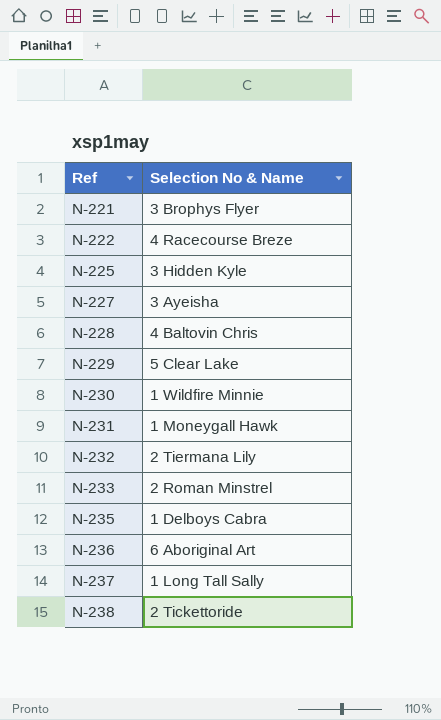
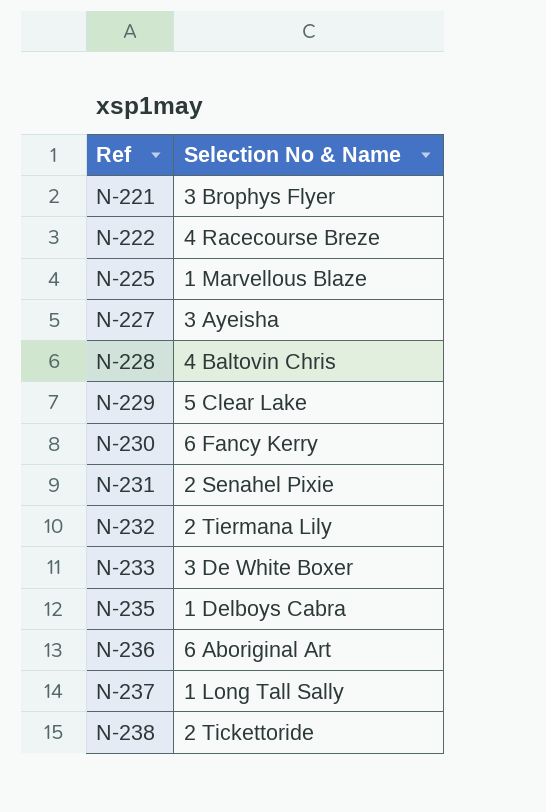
N-225 | Selection No & Name: 3 Hidden Kyle -> 1 Marvellous Blaze
N-230 | Selection No & Name: 1 Wildfire Minnie -> 6 Fancy Kerry
N-231 | Selection No & Name: 1 Moneygall Hawk -> 2 Senahel Pixie
N-233 | Selection No & Name: 2 Roman Minstrel -> 3 De White Boxer

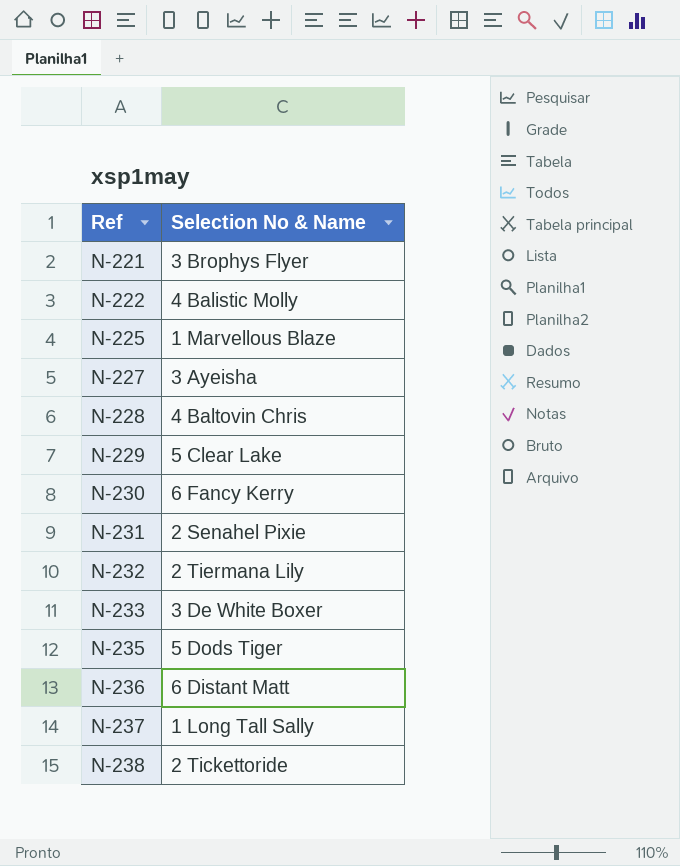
N-222 | Selection No & Name: 4 Racecourse Breze -> 4 Balistic Molly
N-235 | Selection No & Name: 1 Delboys Cabra -> 5 Dods Tiger
N-236 | Selection No & Name: 6 Aboriginal Art -> 6 Distant Matt

